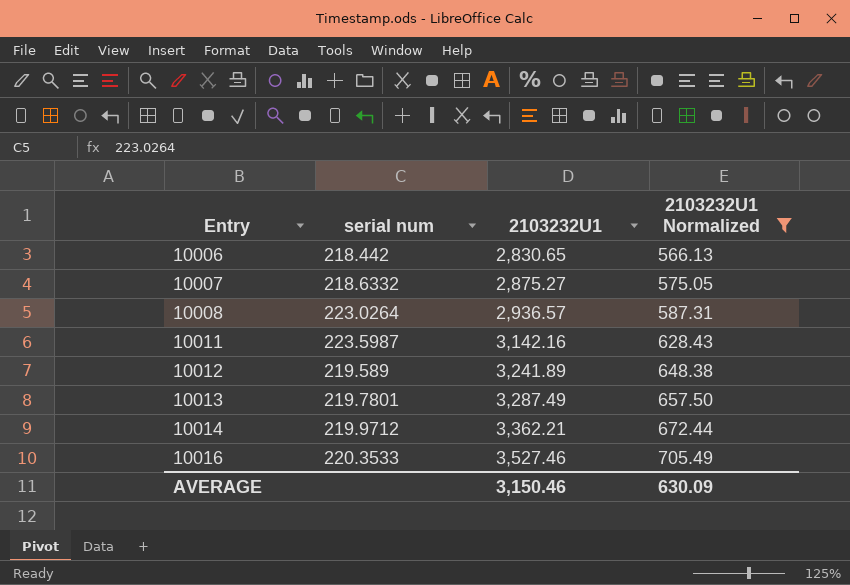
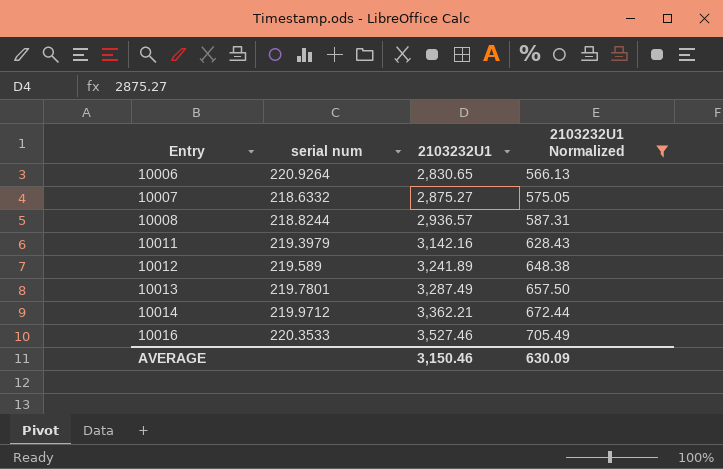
10006 | serial num: 218.442 -> 220.9264
10008 | serial num: 223.0264 -> 218.8244
10011 | serial num: 223.5987 -> 219.3979

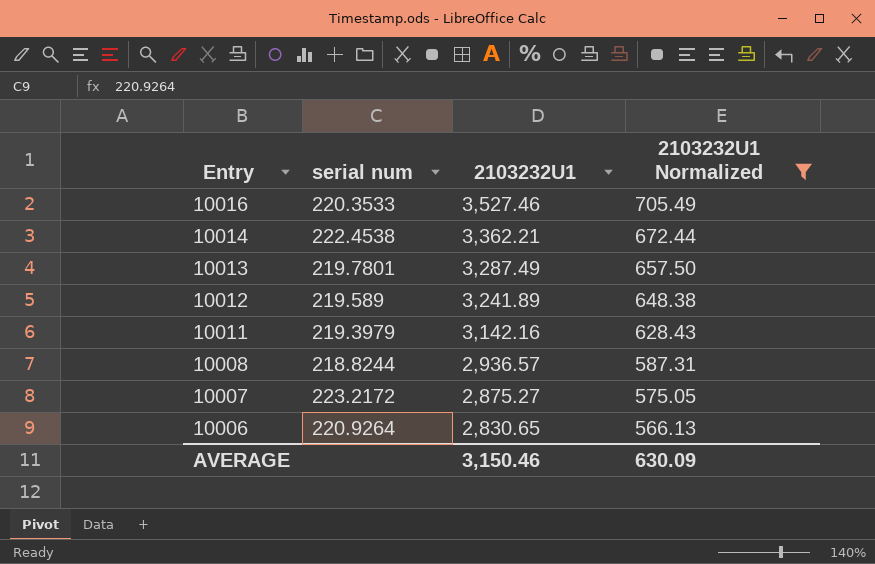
row order: Entry ascending -> Entry descending
10014 | serial num: 219.9712 -> 222.4538
10007 | serial num: 218.6332 -> 223.2172

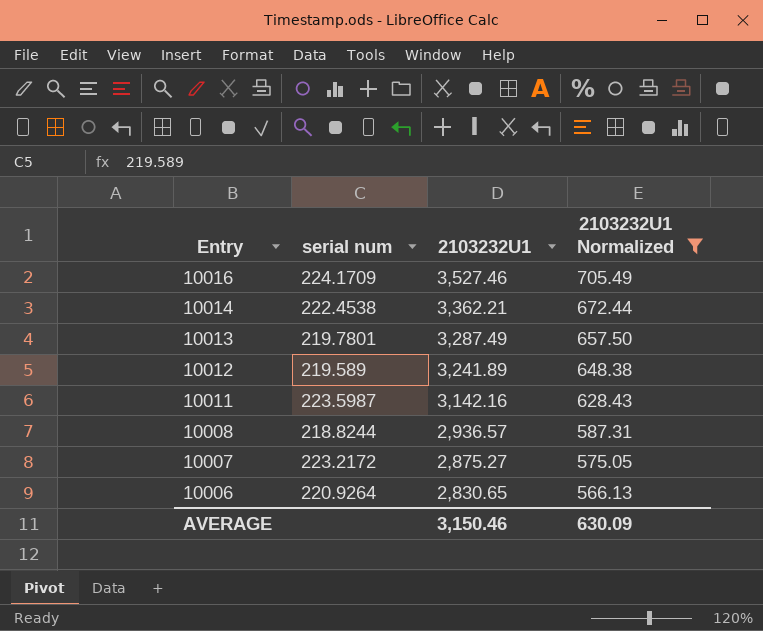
10016 | serial num: 220.3533 -> 224.1709
10011 | serial num: 219.3979 -> 223.5987

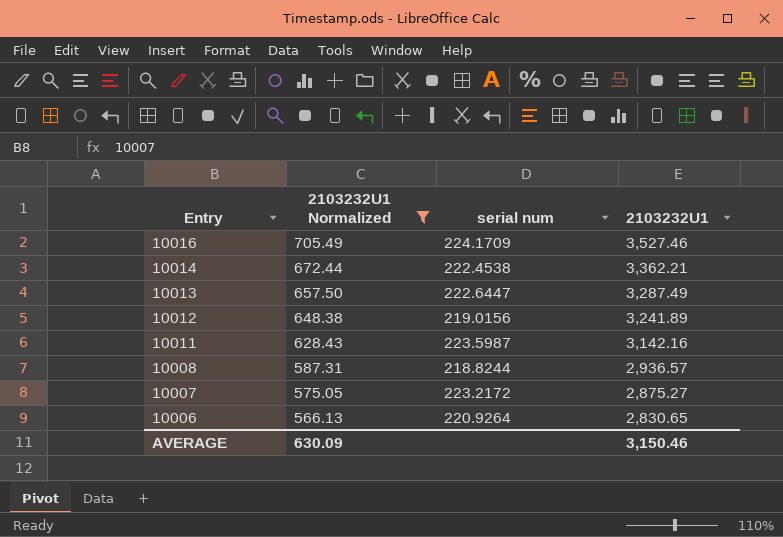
column 2103232U1 Normalized | position: 4 -> 2
10013 | serial num: 219.7801 -> 222.6447
10012 | serial num: 219.589 -> 219.0156

